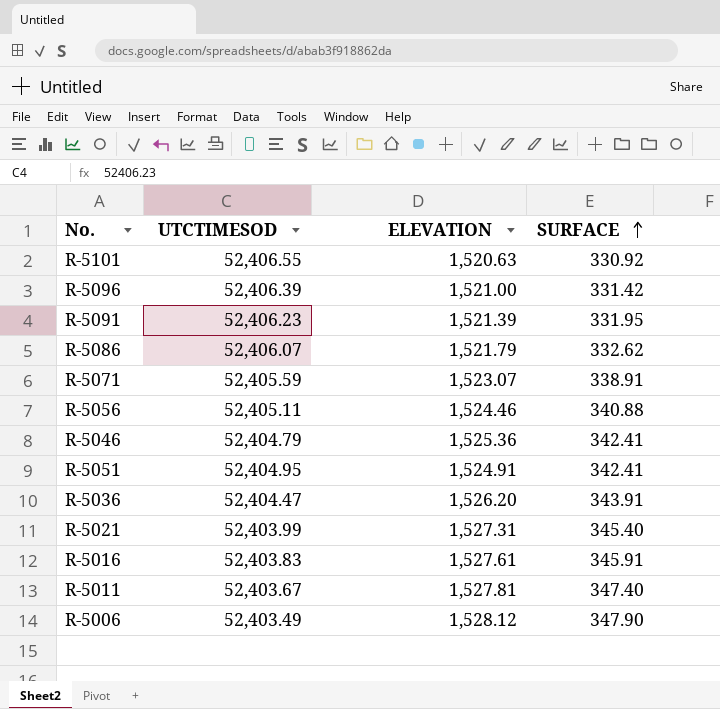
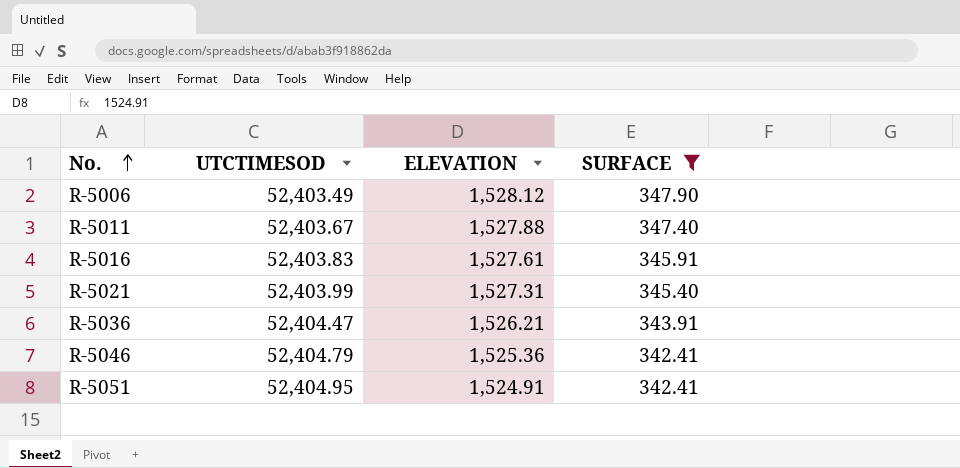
filter: none -> SURFACE >= 342.41
row order: SURFACE ascending -> No. ascending
R-5011 | ELEVATION: 1,527.81 -> 1,527.88
R-5036 | ELEVATION: 1,526.20 -> 1,526.21

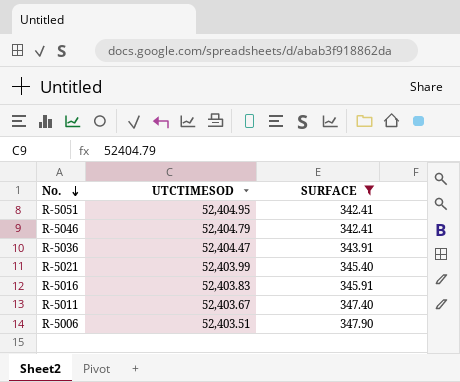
row order: No. ascending -> No. descending
column ELEVATION | position: 3 -> none
R-5006 | UTCTIMESOD: 52,403.49 -> 52,403.51

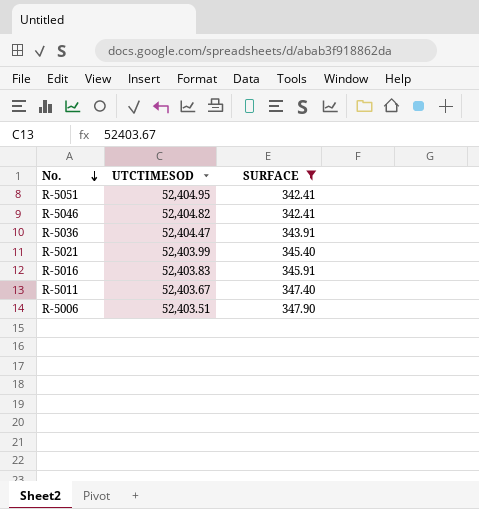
R-5046 | UTCTIMESOD: 52,404.79 -> 52,404.82

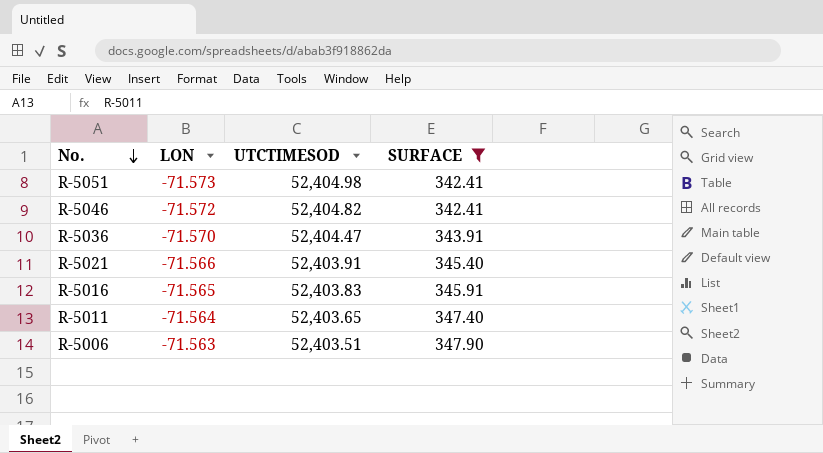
column LON | position: none -> 2
R-5051 | UTCTIMESOD: 52,404.95 -> 52,404.98
R-5021 | UTCTIMESOD: 52,403.99 -> 52,403.91
R-5011 | UTCTIMESOD: 52,403.67 -> 52,403.65

